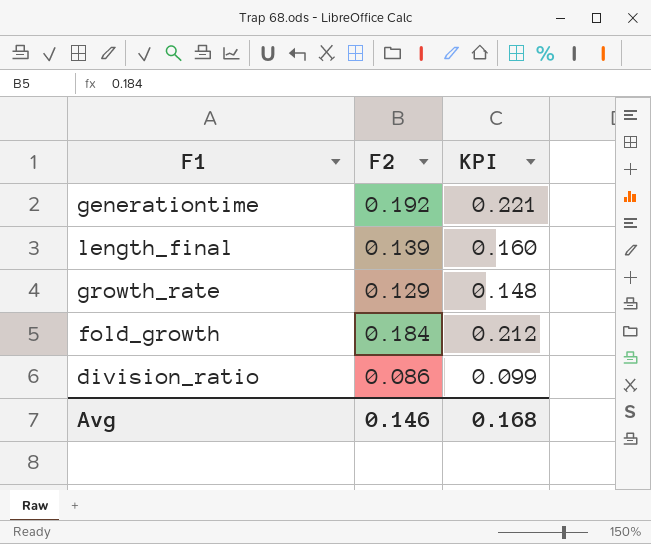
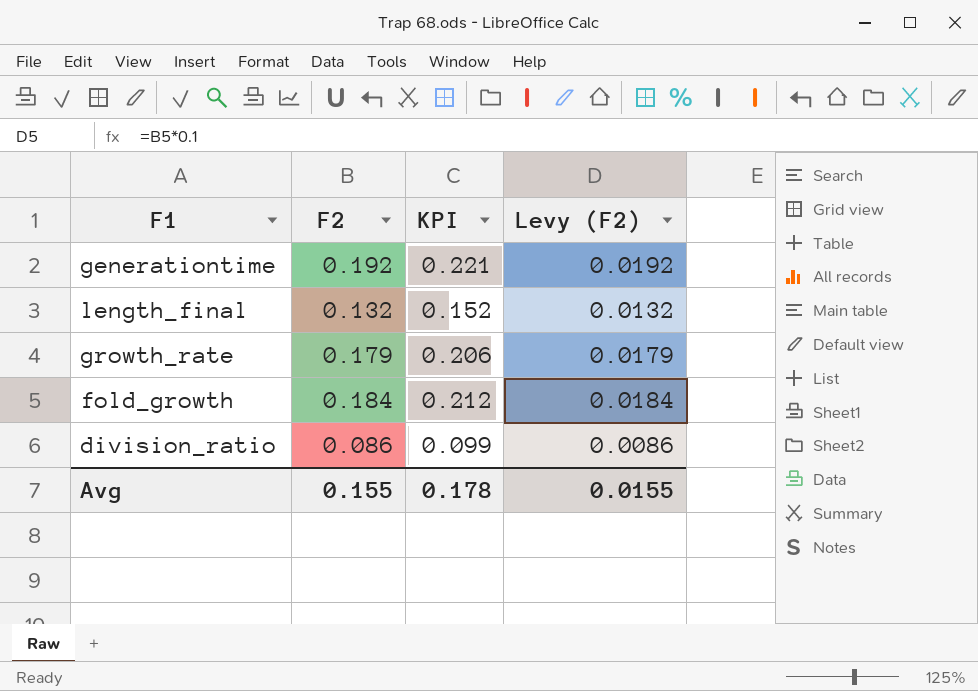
column Levy (F2) | formula: none -> [F2] * 0.1
length_final | F2: 0.139 -> 0.132
length_final | KPI: 0.160 -> 0.152
growth_rate | F2: 0.129 -> 0.179
growth_rate | KPI: 0.148 -> 0.206
Avg | F2: 0.146 -> 0.155
Avg | KPI: 0.168 -> 0.178

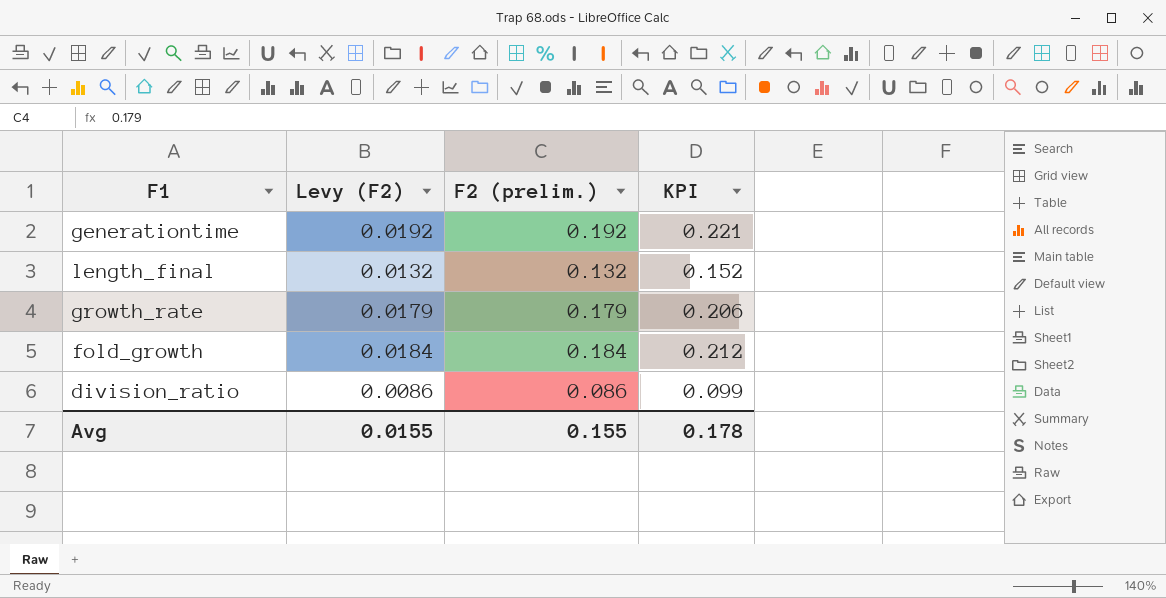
column Levy (F2) | position: 4 -> 2
column name: F2 -> F2 (prelim.)

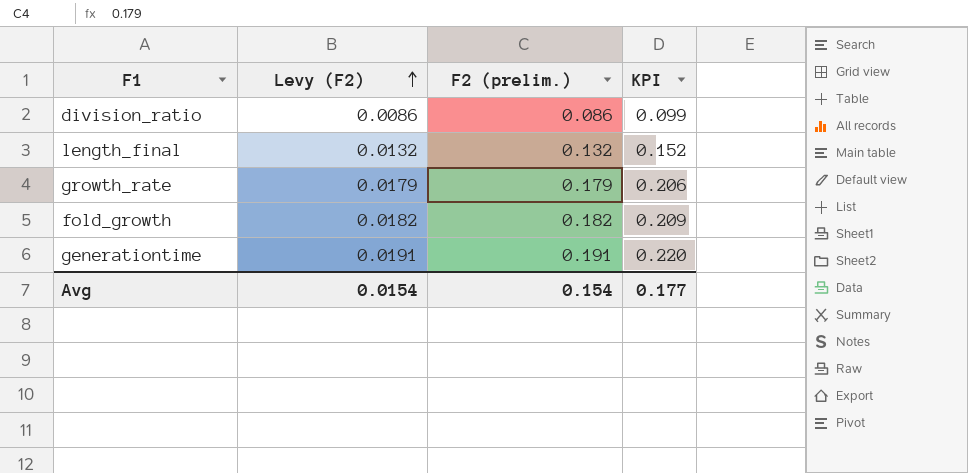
row order: none -> Levy (F2) ascending
fold_growth | Levy (F2): 0.0184 -> 0.0182
fold_growth | F2 (prelim.): 0.184 -> 0.182
fold_growth | KPI: 0.212 -> 0.209
generationtime | Levy (F2): 0.0192 -> 0.0191
generationtime | F2 (prelim.): 0.192 -> 0.191
generationtime | KPI: 0.221 -> 0.220
Avg | Levy (F2): 0.0155 -> 0.0154
Avg | F2 (prelim.): 0.155 -> 0.154
Avg | KPI: 0.178 -> 0.177

